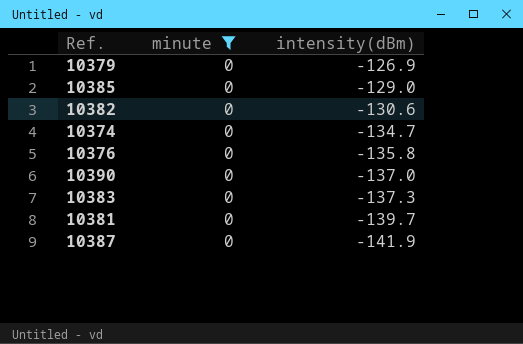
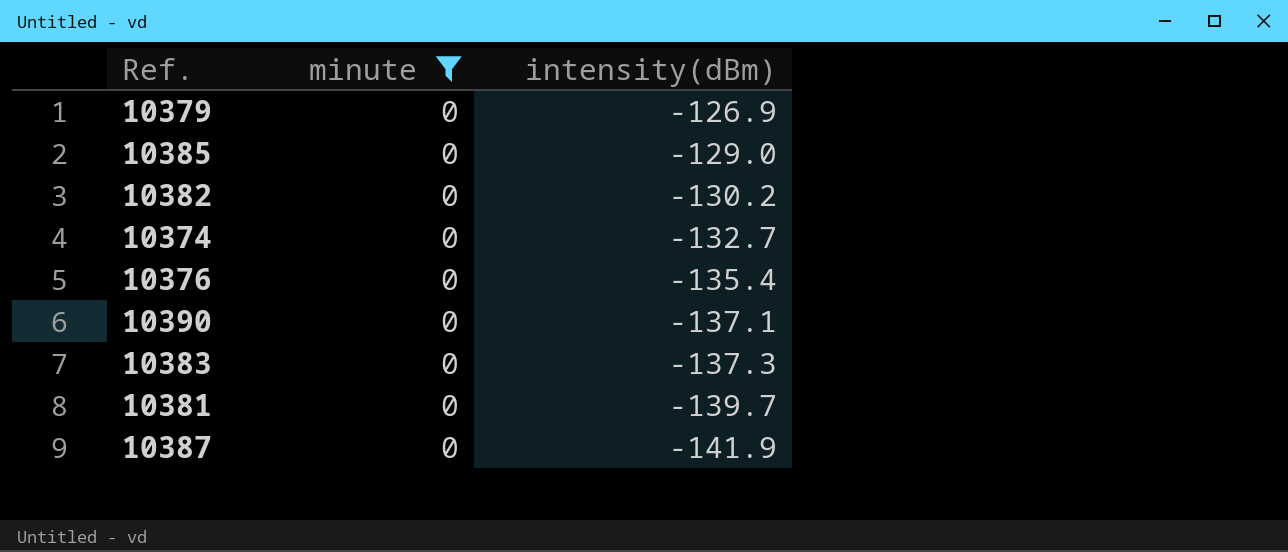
10382 | intensity(dBm): -130.6 -> -130.2
10374 | intensity(dBm): -134.7 -> -132.7
10376 | intensity(dBm): -135.8 -> -135.4
10390 | intensity(dBm): -137.0 -> -137.1

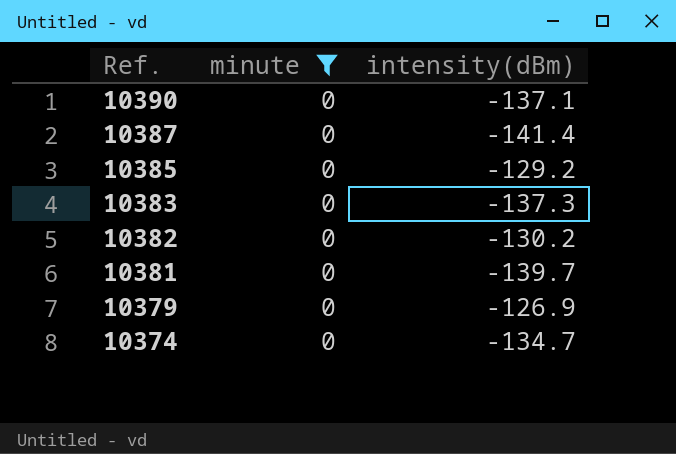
row order: intensity(dBm) descending -> Ref. descending
row 10376: 0 | -135.4 -> none
10387 | intensity(dBm): -141.9 -> -141.4
10385 | intensity(dBm): -129.0 -> -129.2
10374 | intensity(dBm): -132.7 -> -134.7

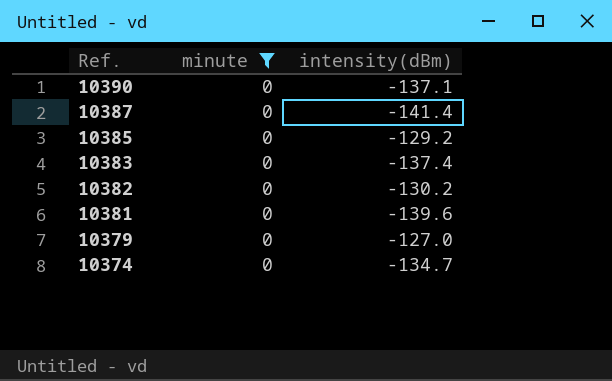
10383 | intensity(dBm): -137.3 -> -137.4
10381 | intensity(dBm): -139.7 -> -139.6
10379 | intensity(dBm): -126.9 -> -127.0

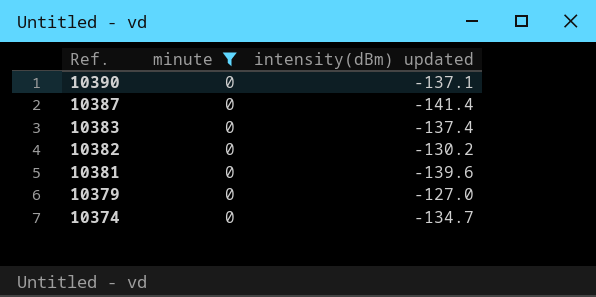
column name: intensity(dBm) -> intensity(dBm) updated
row 10385: 0 | -129.2 -> none

